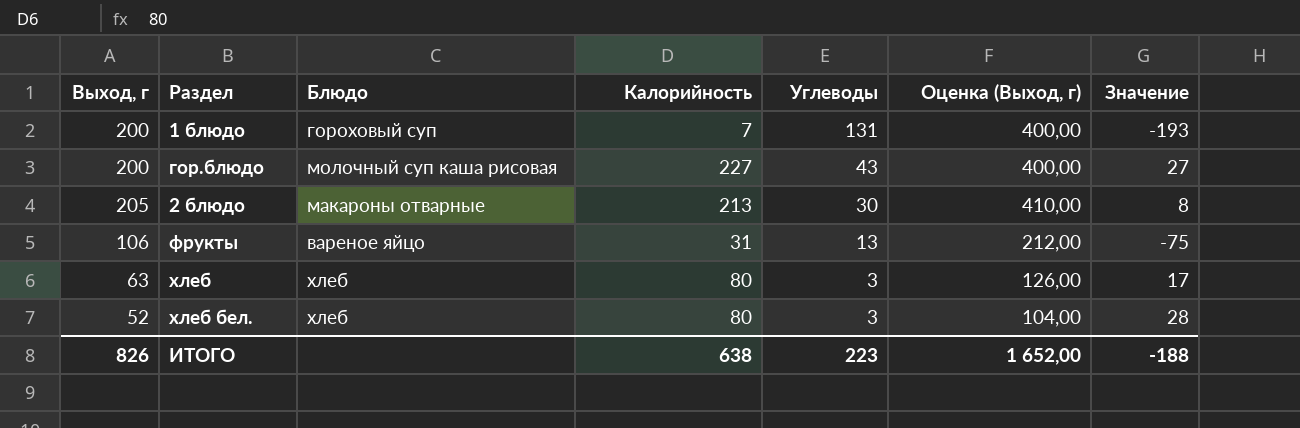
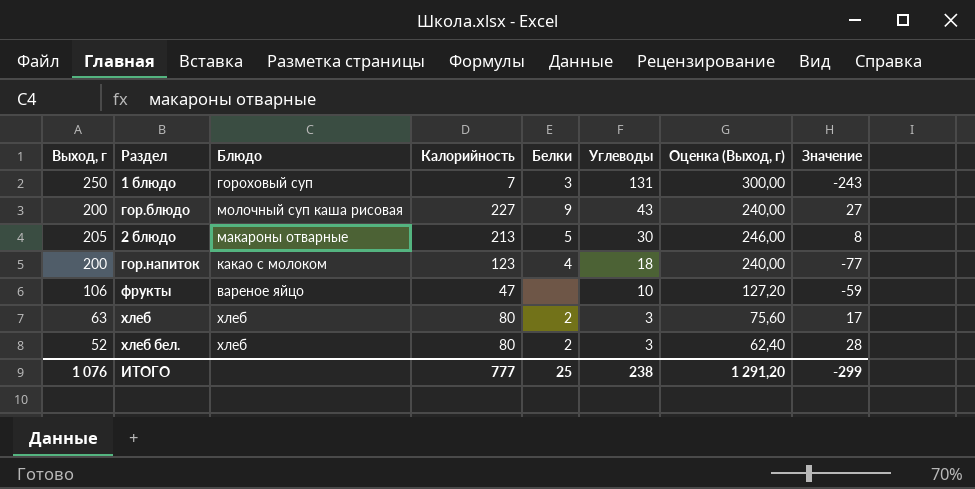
column Белки | position: none -> 5
column Оценка (Выход, г) | formula: [Выход, г] * 2 -> [Выход, г] * 1,2
1 блюдо | Выход, г: 200 -> 250
1 блюдо | Значение: -193 -> -243
row гор.напиток: none -> 200 | какао с молоком | 123 | 4 | 18 | 240,00 | -77
фрукты | Калорийность: 31 -> 47
фрукты | Углеводы: 13 -> 10
фрукты | Значение: -75 -> -59
ИТОГО | Выход, г: 826 -> 1 076
ИТОГО | Калорийность: 638 -> 777
ИТОГО | Углеводы: 223 -> 238
ИТОГО | Оценка (Выход, г): 1 652,00 -> 1 291,20
ИТОГО | Значение: -188 -> -299

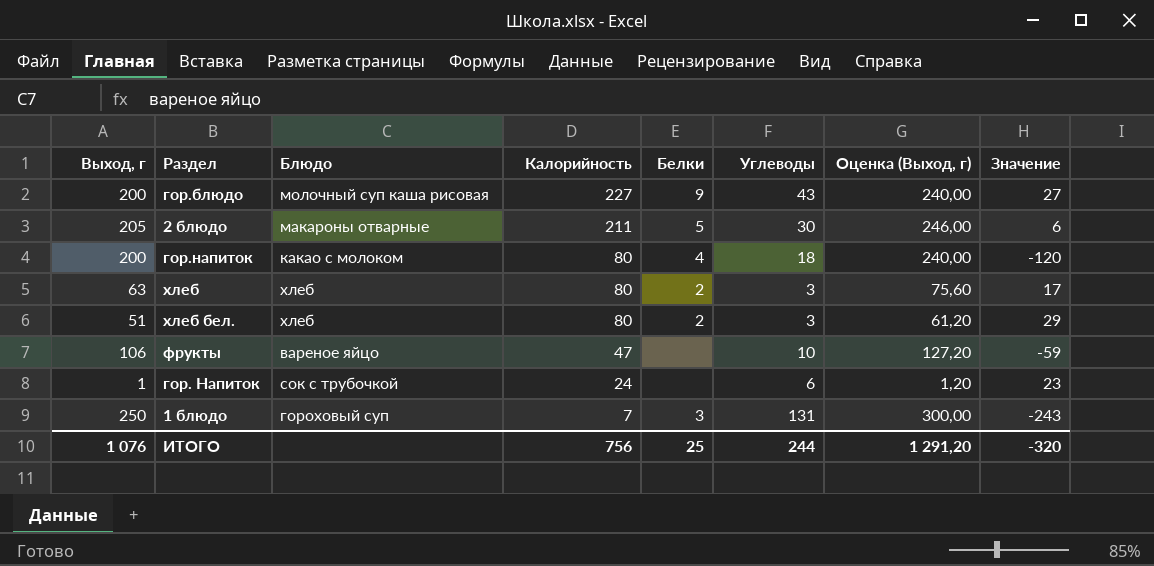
row order: Углеводы descending -> Калорийность descending
2 блюдо | Калорийность: 213 -> 211
2 блюдо | Значение: 8 -> 6
гор.напиток | Калорийность: 123 -> 80
гор.напиток | Значение: -77 -> -120
хлеб бел. | Выход, г: 52 -> 51
хлеб бел. | Оценка (Выход, г): 62,40 -> 61,20
хлеб бел. | Значение: 28 -> 29
row гор. Напиток: none -> 1 | сок с трубочкой | 24 | none | 6 | 1,20 | 23
ИТОГО | Калорийность: 777 -> 756
ИТОГО | Углеводы: 238 -> 244
ИТОГО | Значение: -299 -> -320

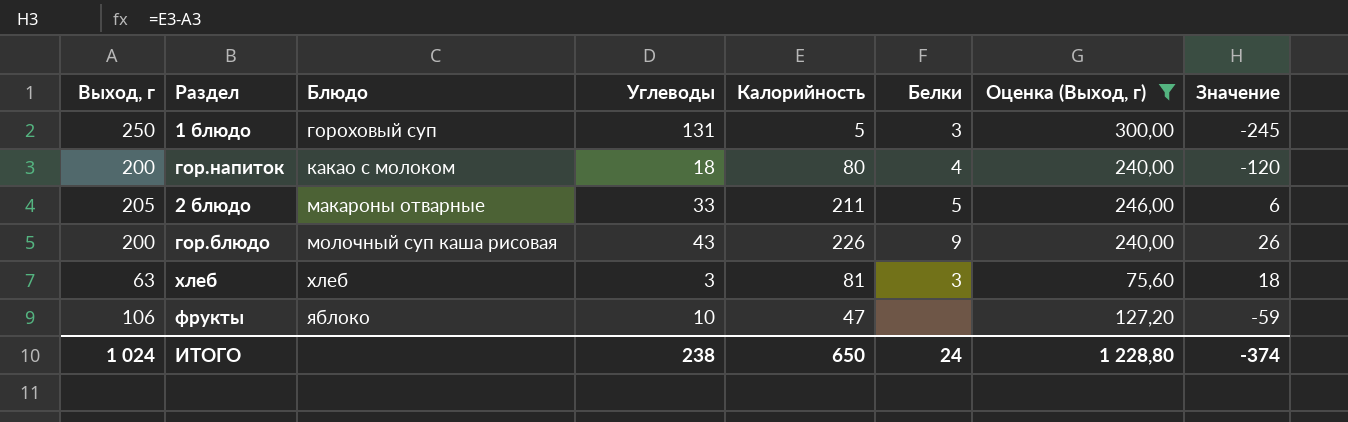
filter: none -> Оценка (Выход, г) >= 75,60
row order: Калорийность descending -> Блюдо ascending
column Углеводы | position: 6 -> 4
1 блюдо | Калорийность: 7 -> 5
1 блюдо | Значение: -243 -> -245
2 блюдо | Углеводы: 30 -> 33
гор.блюдо | Калорийность: 227 -> 226
гор.блюдо | Значение: 27 -> 26
хлеб | Калорийность: 80 -> 81
хлеб | Белки: 2 -> 3
хлеб | Значение: 17 -> 18
фрукты | Блюдо: вареное яйцо -> яблоко
ИТОГО | Выход, г: 1 076 -> 1 024
ИТОГО | Углеводы: 244 -> 238
ИТОГО | Калорийность: 756 -> 650
ИТОГО | Белки: 25 -> 24
ИТОГО | Оценка (Выход, г): 1 291,20 -> 1 228,80
ИТОГО | Значение: -320 -> -374

